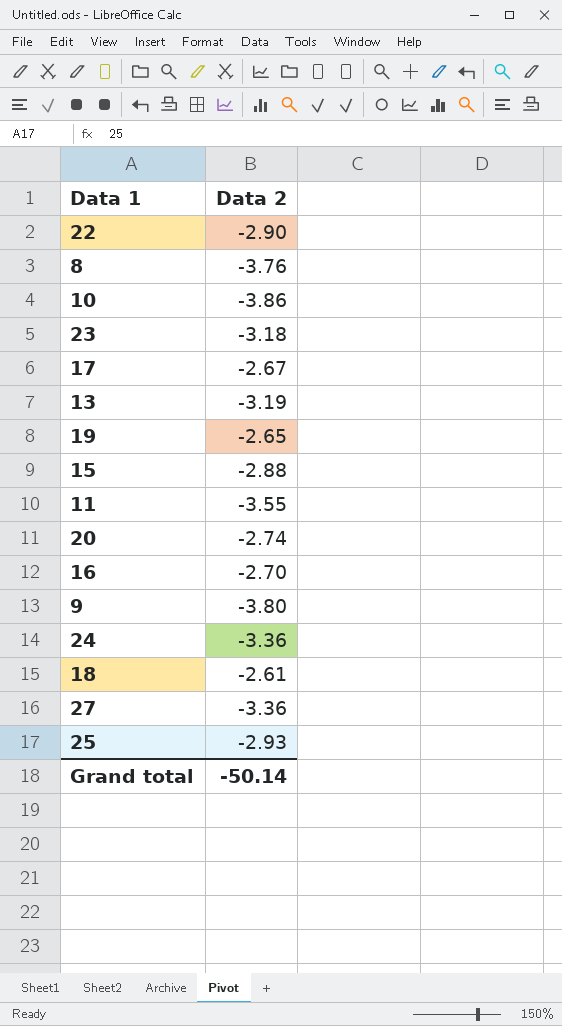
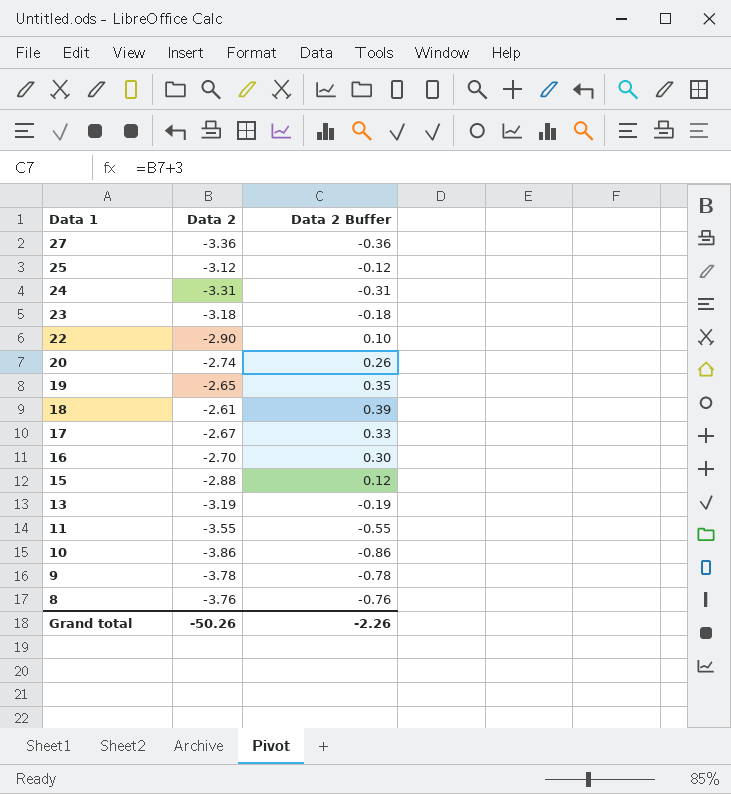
row order: none -> Data 1 descending
column Data 2 Buffer | formula: none -> [Data 2] + 3
25 | Data 2: -2.93 -> -3.12
24 | Data 2: -3.36 -> -3.31
9 | Data 2: -3.80 -> -3.78
Grand total | Data 2: -50.14 -> -50.26

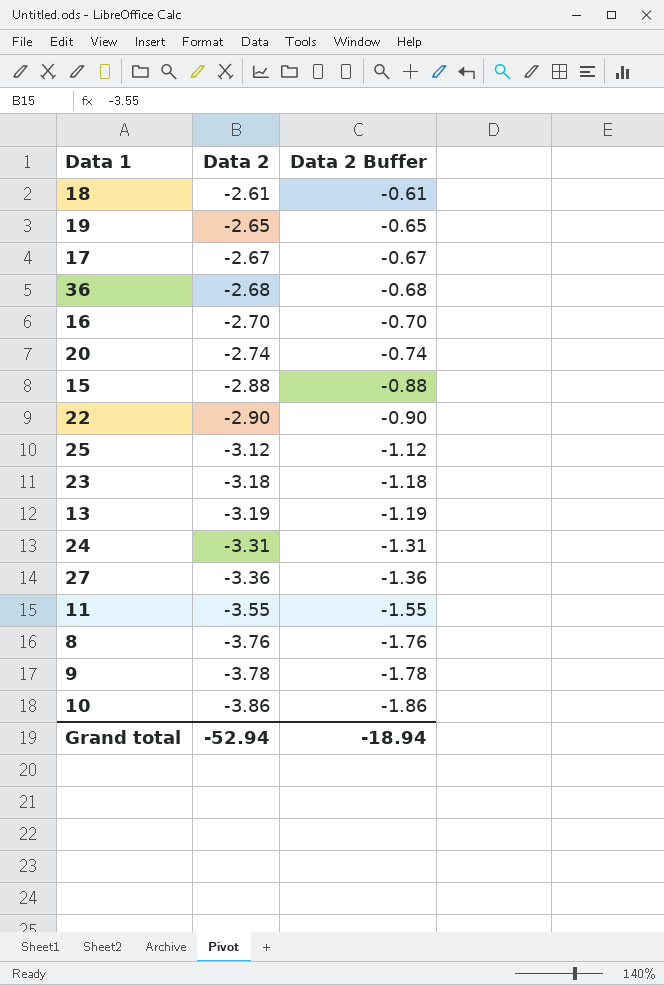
row order: Data 1 descending -> Data 2 descending
column Data 2 Buffer | formula: [Data 2] + 3 -> [Data 2] + 2
row 36: none -> -2.68 | -0.68
Grand total | Data 2: -50.26 -> -52.94
Grand total | Data 2 Buffer: -2.26 -> -18.94

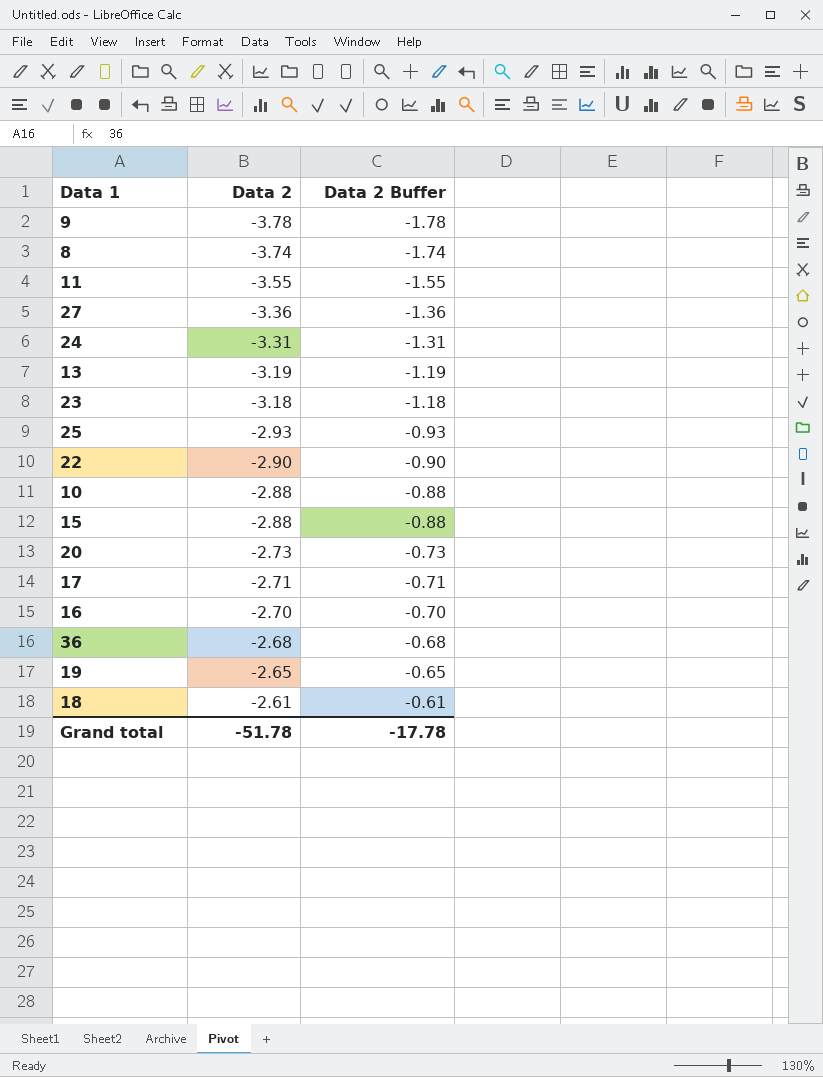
row order: Data 2 descending -> Data 2 ascending
8 | Data 2: -3.76 -> -3.74
8 | Data 2 Buffer: -1.76 -> -1.74
25 | Data 2: -3.12 -> -2.93
25 | Data 2 Buffer: -1.12 -> -0.93
10 | Data 2: -3.86 -> -2.88
10 | Data 2 Buffer: -1.86 -> -0.88
20 | Data 2: -2.74 -> -2.73
20 | Data 2 Buffer: -0.74 -> -0.73
17 | Data 2: -2.67 -> -2.71
17 | Data 2 Buffer: -0.67 -> -0.71
Grand total | Data 2: -52.94 -> -51.78
Grand total | Data 2 Buffer: -18.94 -> -17.78

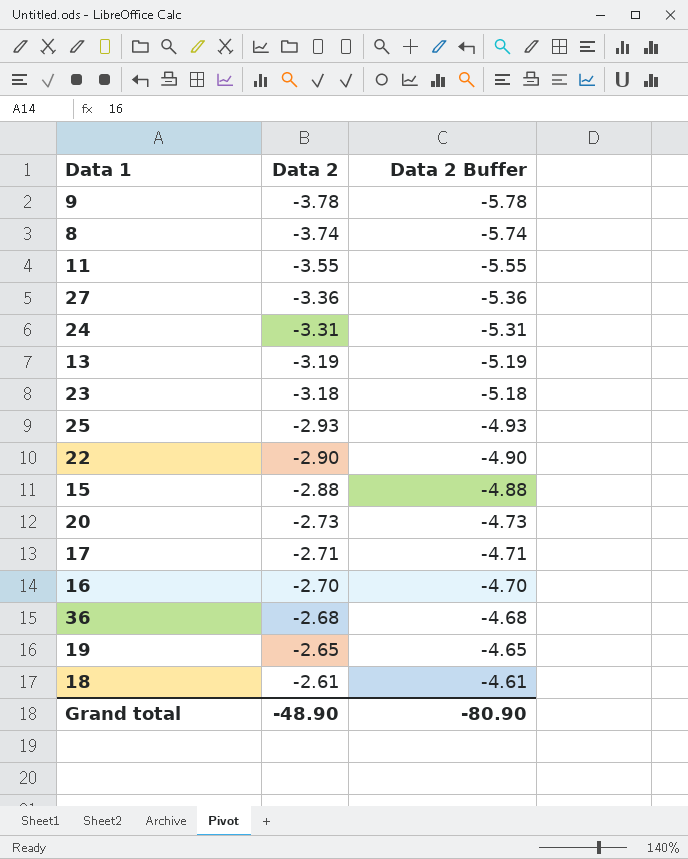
column Data 2 Buffer | formula: [Data 2] + 2 -> [Data 2] - 2
row 10: -2.88 | -0.88 -> none
Grand total | Data 2: -51.78 -> -48.90
Grand total | Data 2 Buffer: -17.78 -> -80.90

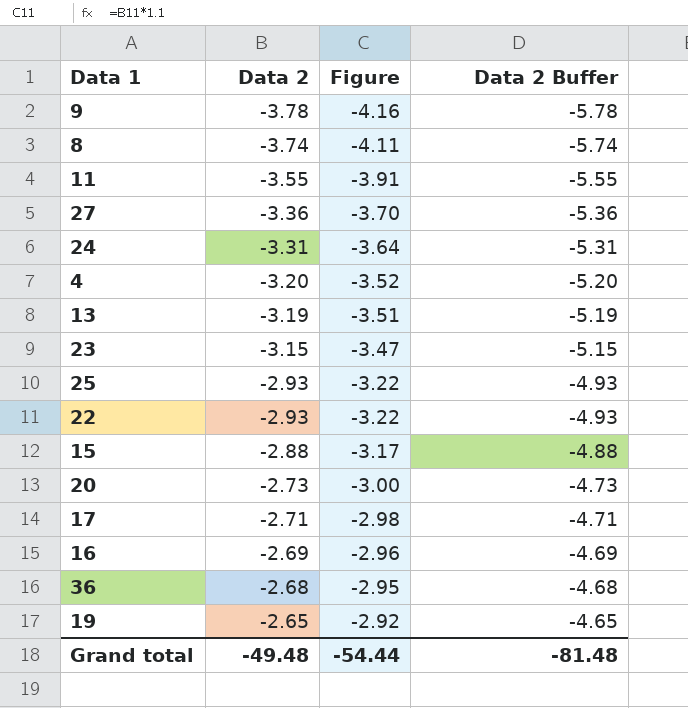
column Figure | formula: none -> [Data 2] * 1.1
row 18: -2.61 | -4.61 -> none
row 4: none -> -3.20 | -3.52 | -5.20
23 | Data 2: -3.18 -> -3.15
23 | Data 2 Buffer: -5.18 -> -5.15
22 | Data 2: -2.90 -> -2.93
22 | Data 2 Buffer: -4.90 -> -4.93
16 | Data 2: -2.70 -> -2.69
16 | Data 2 Buffer: -4.70 -> -4.69
Grand total | Data 2: -48.90 -> -49.48
Grand total | Data 2 Buffer: -80.90 -> -81.48

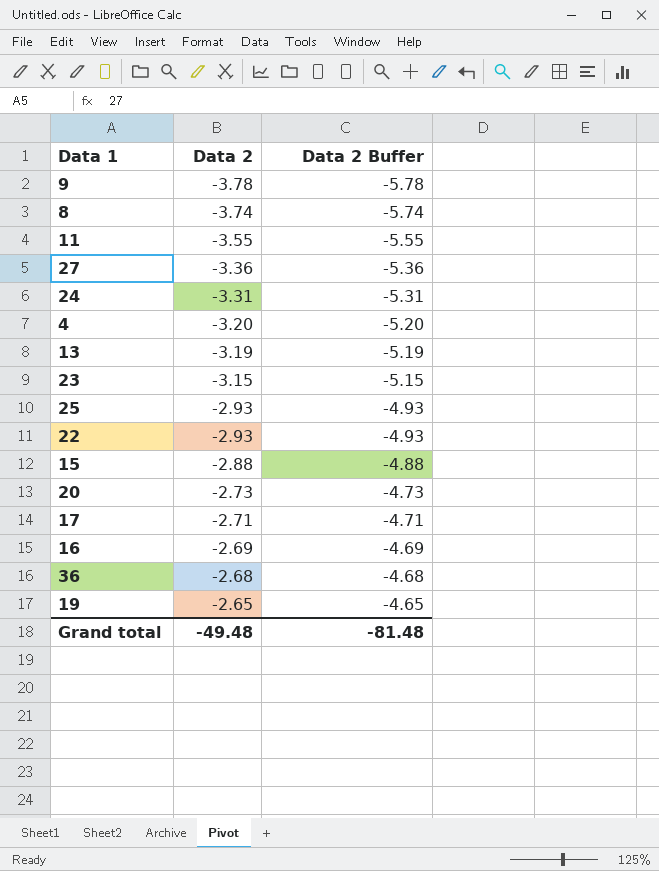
column Figure | formula: [Data 2] * 1.1 -> none

